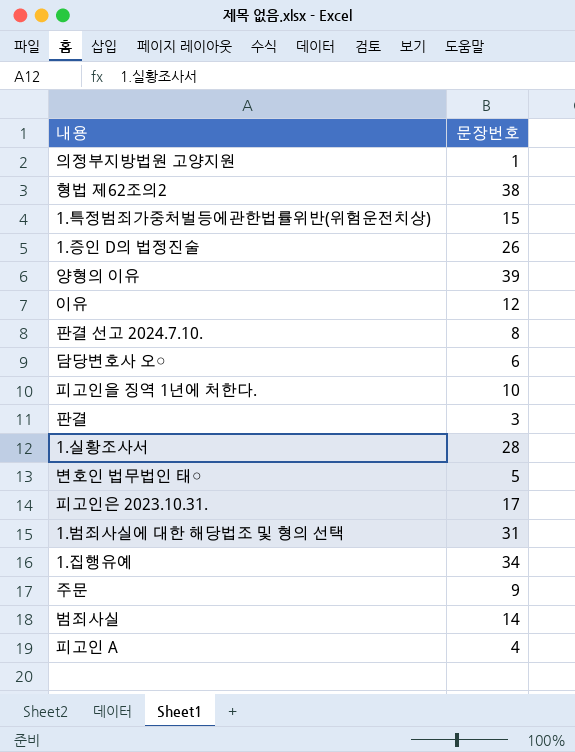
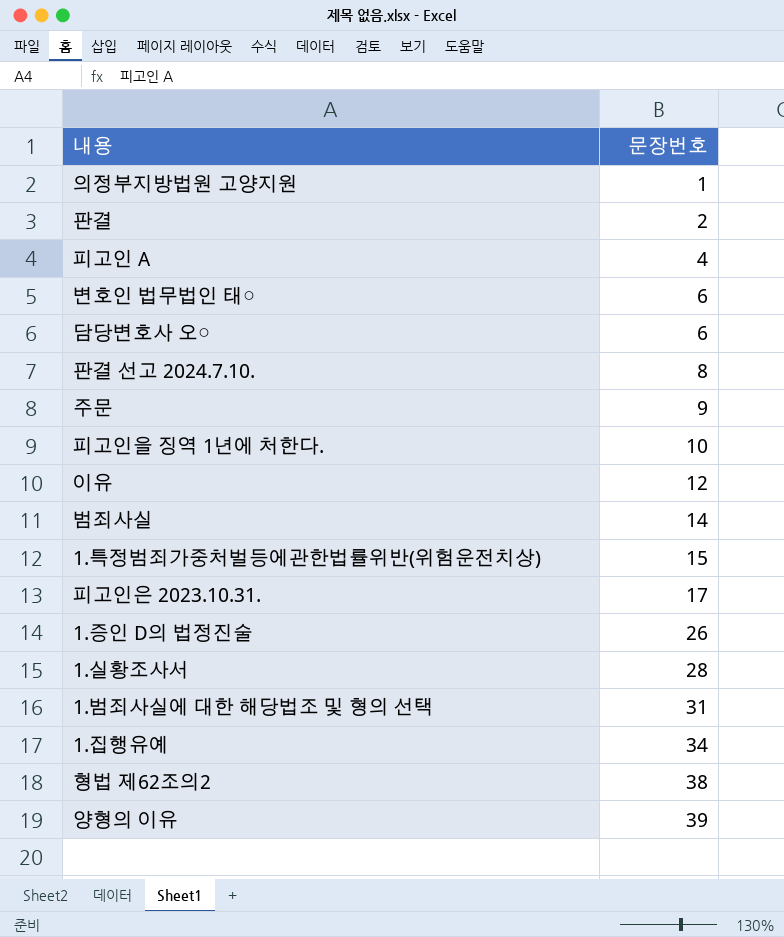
row order: none -> 문장번호 ascending
판결 | 문장번호: 3 -> 2
변호인 법무법인 태○ | 문장번호: 5 -> 6

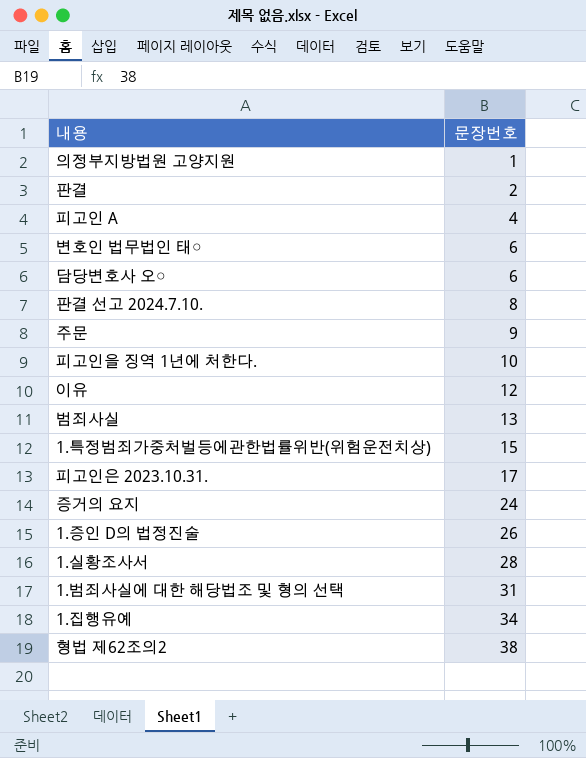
row 양형의 이유: 39 -> none
범죄사실 | 문장번호: 14 -> 13
row 증거의 요지: none -> 24

